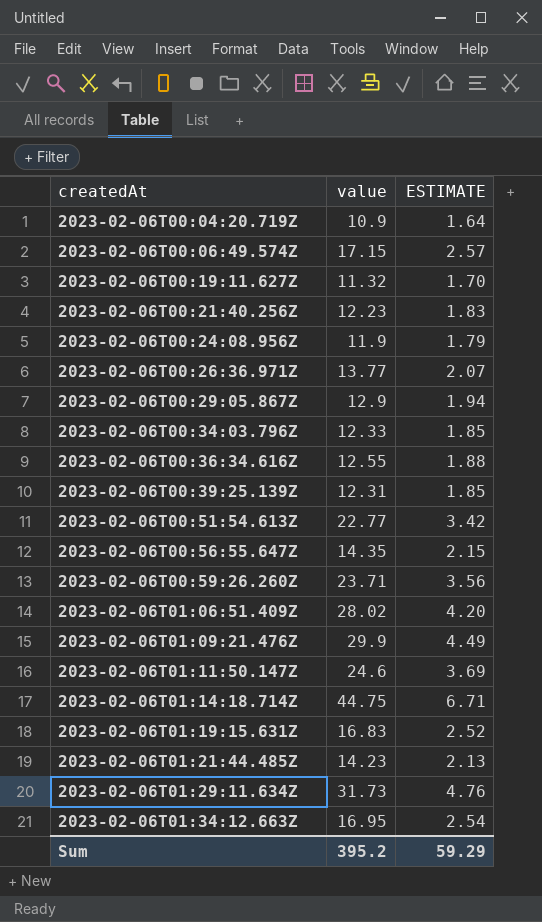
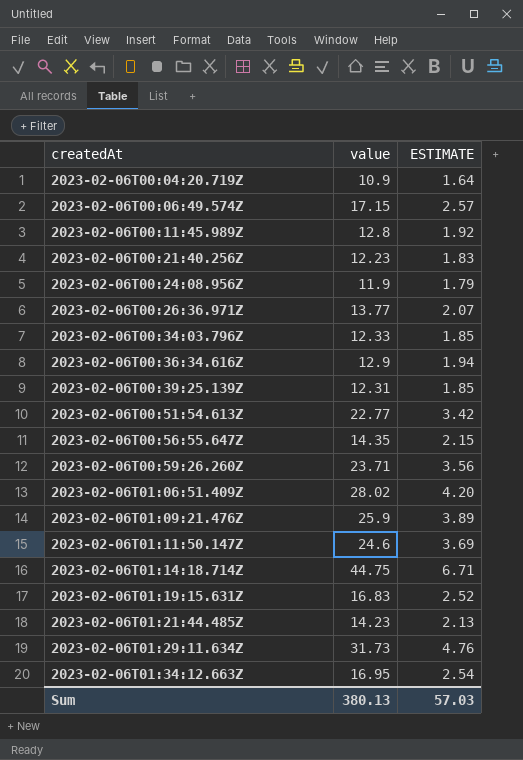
row 2023-02-06T00:19:11.627Z: 11.32 | 1.70 -> none
row 2023-02-06T00:29:05.867Z: 12.9 | 1.94 -> none
row 2023-02-06T00:11:45.989Z: none -> 12.8 | 1.92
2023-02-06T00:36:34.616Z | value: 12.55 -> 12.9
2023-02-06T00:36:34.616Z | ESTIMATE: 1.88 -> 1.94
2023-02-06T01:09:21.476Z | value: 29.9 -> 25.9
2023-02-06T01:09:21.476Z | ESTIMATE: 4.49 -> 3.89
Sum | value: 395.2 -> 380.13
Sum | ESTIMATE: 59.29 -> 57.03

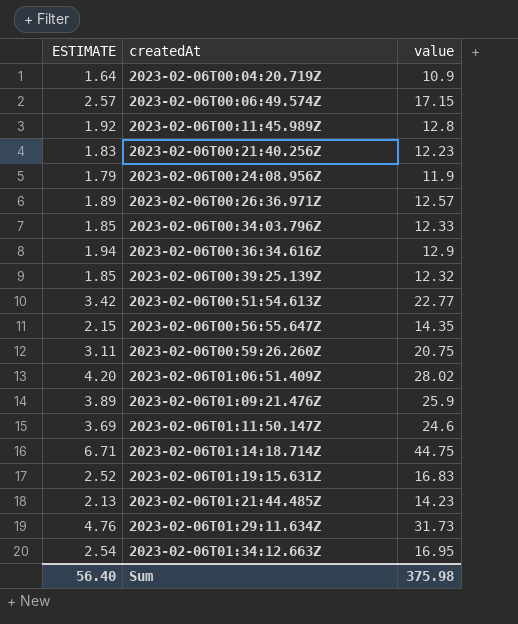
column ESTIMATE | position: 3 -> 1
2023-02-06T00:26:36.971Z | ESTIMATE: 2.07 -> 1.89
2023-02-06T00:26:36.971Z | value: 13.77 -> 12.57
2023-02-06T00:39:25.139Z | value: 12.31 -> 12.32
2023-02-06T00:59:26.260Z | ESTIMATE: 3.56 -> 3.11
2023-02-06T00:59:26.260Z | value: 23.71 -> 20.75
Sum | ESTIMATE: 57.03 -> 56.40
Sum | value: 380.13 -> 375.98

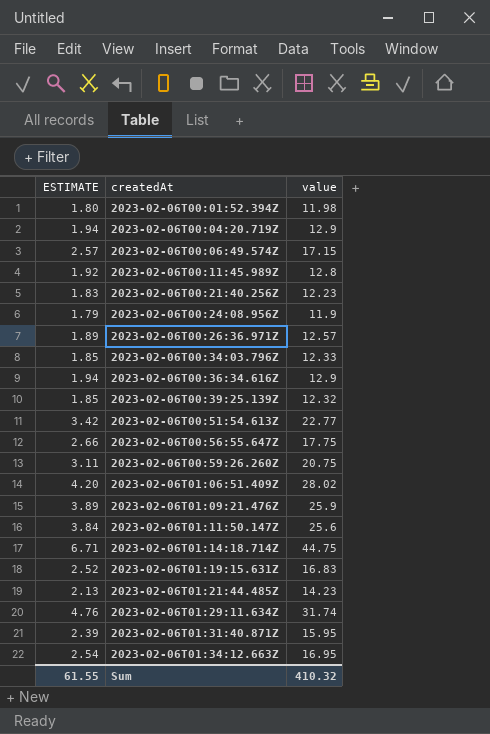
row 2023-02-06T00:01:52.394Z: none -> 1.80 | 11.98
2023-02-06T00:04:20.719Z | ESTIMATE: 1.64 -> 1.94
2023-02-06T00:04:20.719Z | value: 10.9 -> 12.9
2023-02-06T00:56:55.647Z | ESTIMATE: 2.15 -> 2.66
2023-02-06T00:56:55.647Z | value: 14.35 -> 17.75
2023-02-06T01:11:50.147Z | ESTIMATE: 3.69 -> 3.84
2023-02-06T01:11:50.147Z | value: 24.6 -> 25.6
2023-02-06T01:29:11.634Z | value: 31.73 -> 31.74
row 2023-02-06T01:31:40.871Z: none -> 2.39 | 15.95
Sum | ESTIMATE: 56.40 -> 61.55
Sum | value: 375.98 -> 410.32

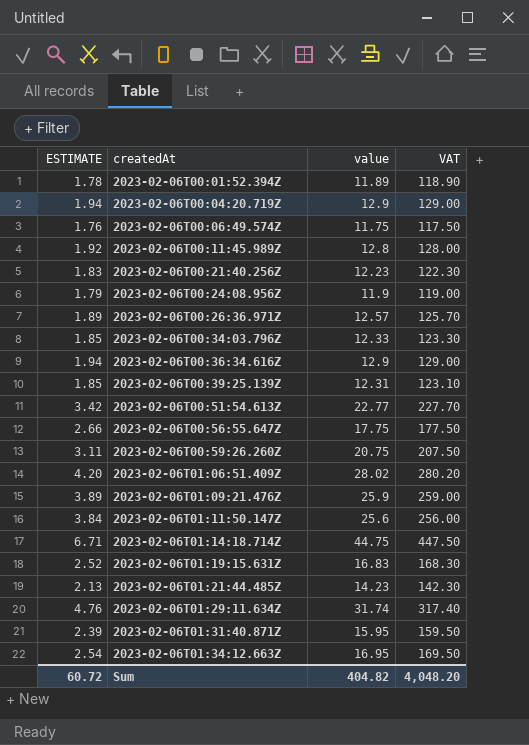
column VAT | formula: none -> [value] * 10
2023-02-06T00:01:52.394Z | ESTIMATE: 1.80 -> 1.78
2023-02-06T00:01:52.394Z | value: 11.98 -> 11.89
2023-02-06T00:06:49.574Z | ESTIMATE: 2.57 -> 1.76
2023-02-06T00:06:49.574Z | value: 17.15 -> 11.75
2023-02-06T00:39:25.139Z | value: 12.32 -> 12.31
Sum | ESTIMATE: 61.55 -> 60.72
Sum | value: 410.32 -> 404.82

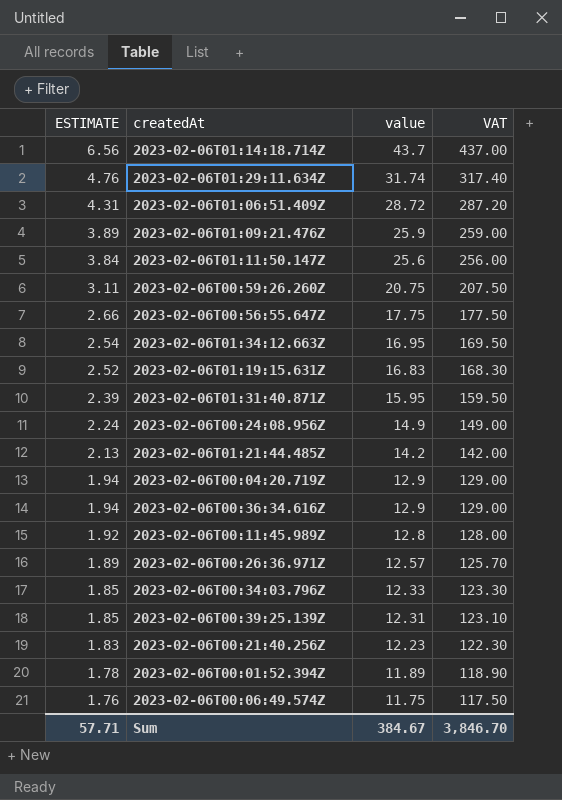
row order: createdAt ascending -> ESTIMATE descending
row 2023-02-06T00:51:54.613Z: 3.42 | 22.77 | 227.70 -> none
2023-02-06T01:14:18.714Z | ESTIMATE: 6.71 -> 6.56
2023-02-06T01:14:18.714Z | value: 44.75 -> 43.7
2023-02-06T01:14:18.714Z | VAT: 447.50 -> 437.00
2023-02-06T01:06:51.409Z | ESTIMATE: 4.20 -> 4.31
2023-02-06T01:06:51.409Z | value: 28.02 -> 28.72
2023-02-06T01:06:51.409Z | VAT: 280.20 -> 287.20
2023-02-06T00:24:08.956Z | ESTIMATE: 1.79 -> 2.24
2023-02-06T00:24:08.956Z | value: 11.9 -> 14.9
2023-02-06T00:24:08.956Z | VAT: 119.00 -> 149.00
2023-02-06T01:21:44.485Z | value: 14.23 -> 14.2
2023-02-06T01:21:44.485Z | VAT: 142.30 -> 142.00
Sum | ESTIMATE: 60.72 -> 57.71
Sum | value: 404.82 -> 384.67
Sum | VAT: 4,048.20 -> 3,846.70

